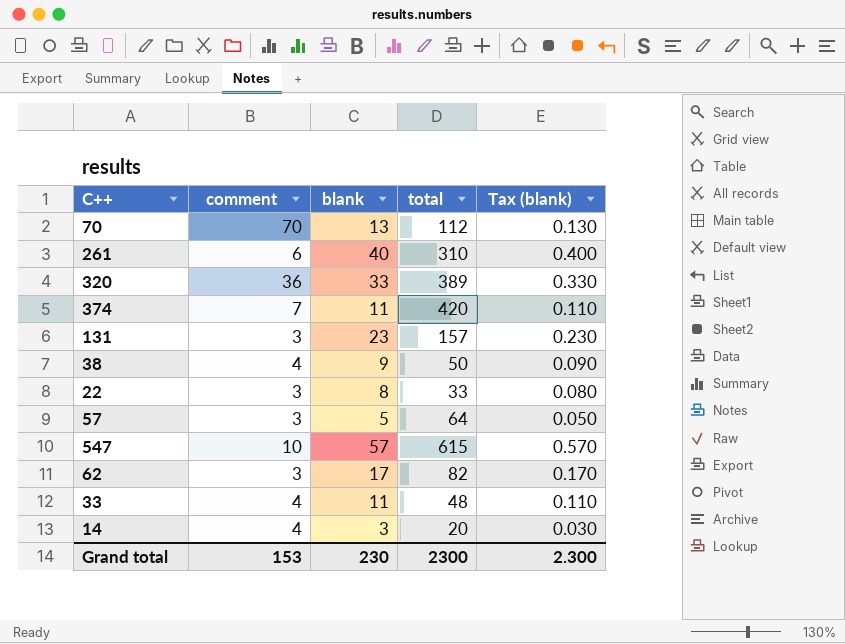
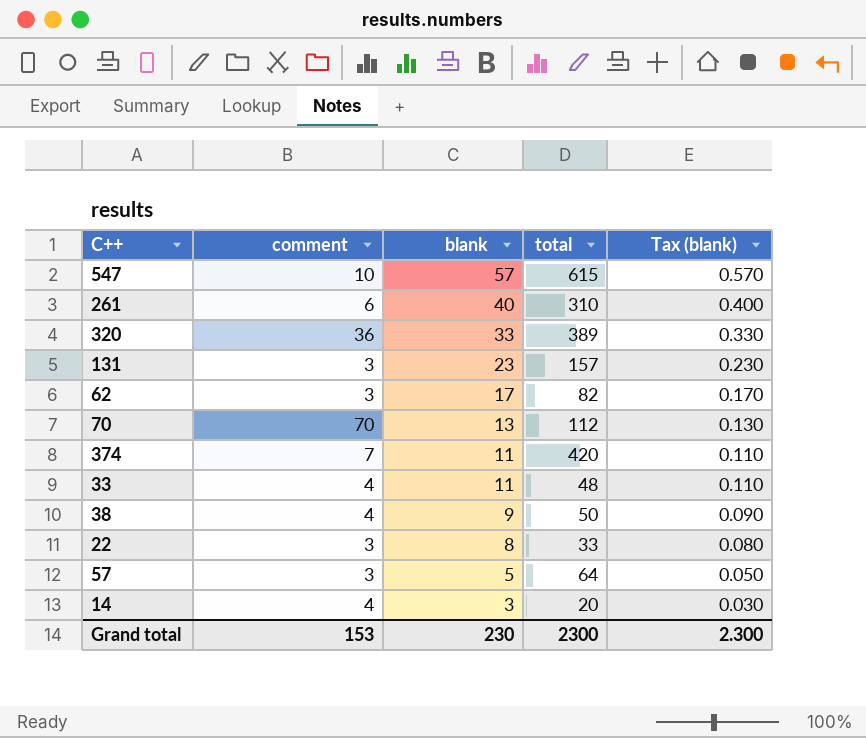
row order: none -> blank descending

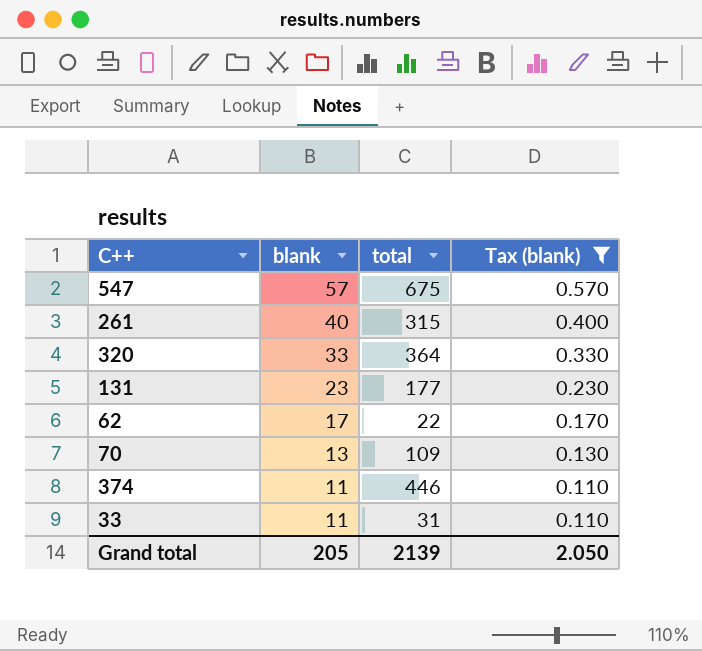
filter: none -> Tax (blank) >= 0.110
column comment | position: 2 -> none
547 | total: 615 -> 675
261 | total: 310 -> 315
320 | total: 389 -> 364
131 | total: 157 -> 177
62 | total: 82 -> 22
70 | total: 112 -> 109
374 | total: 420 -> 446
33 | total: 48 -> 31
Grand total | blank: 230 -> 205
Grand total | total: 2300 -> 2139
Grand total | Tax (blank): 2.300 -> 2.050

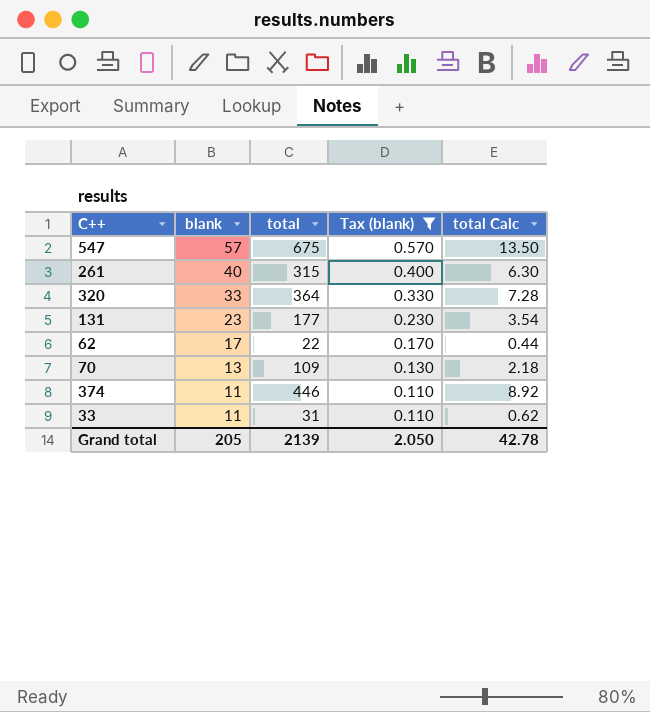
column total Calc | formula: none -> [total] * 0.02

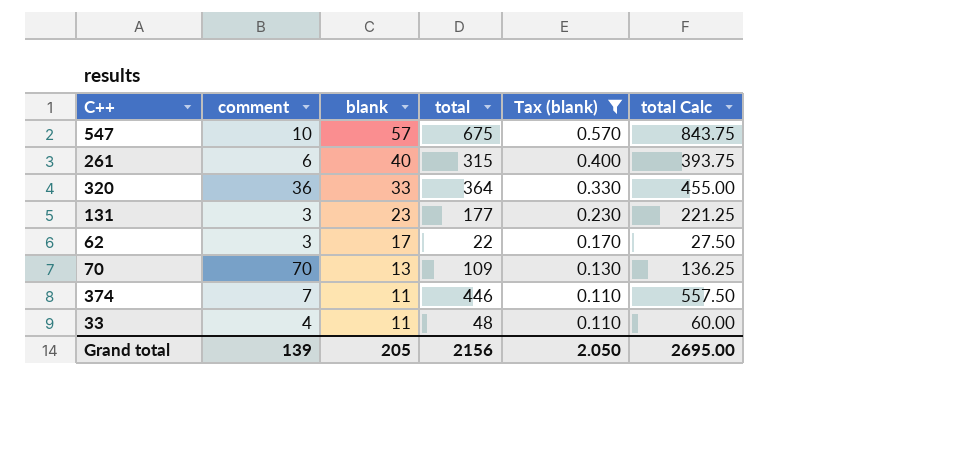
column comment | position: none -> 2
column total Calc | formula: [total] * 0.02 -> [total] * 1.25
33 | total: 31 -> 48
Grand total | total: 2139 -> 2156
Grand total | total Calc: 42.78 -> 2695.00

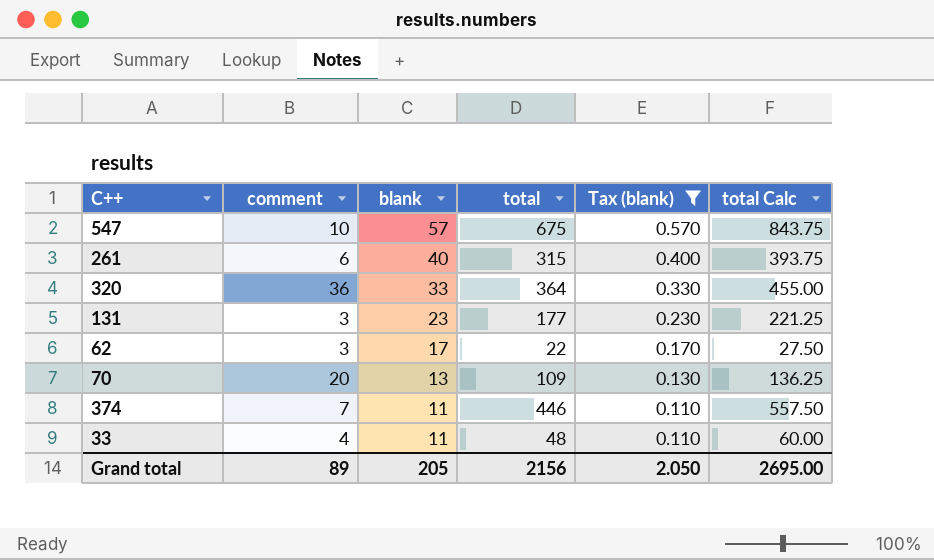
70 | comment: 70 -> 20
Grand total | comment: 139 -> 89

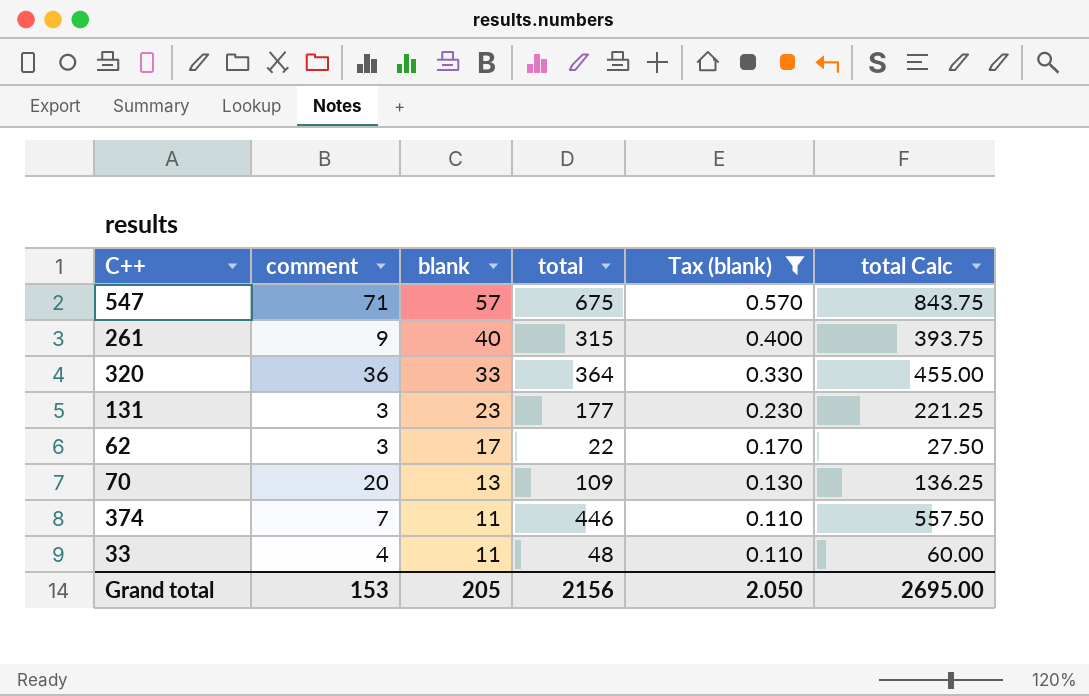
547 | comment: 10 -> 71
261 | comment: 6 -> 9
Grand total | comment: 89 -> 153

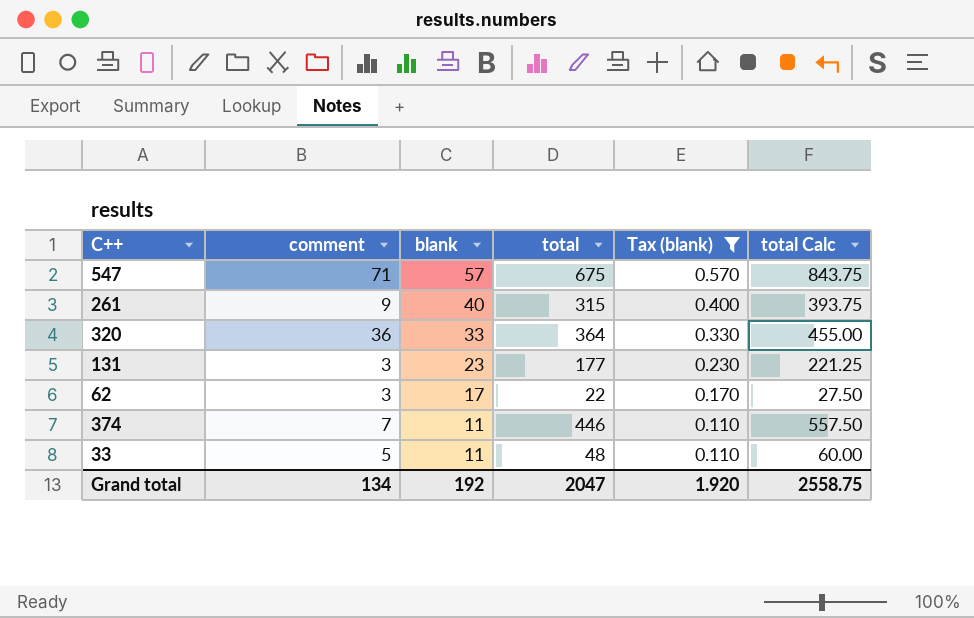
row 70: 20 | 13 | 109 | 0.130 | 136.25 -> none
33 | comment: 4 -> 5
Grand total | comment: 153 -> 134
Grand total | blank: 205 -> 192
Grand total | total: 2156 -> 2047
Grand total | Tax (blank): 2.050 -> 1.920
Grand total | total Calc: 2695.00 -> 2558.75

